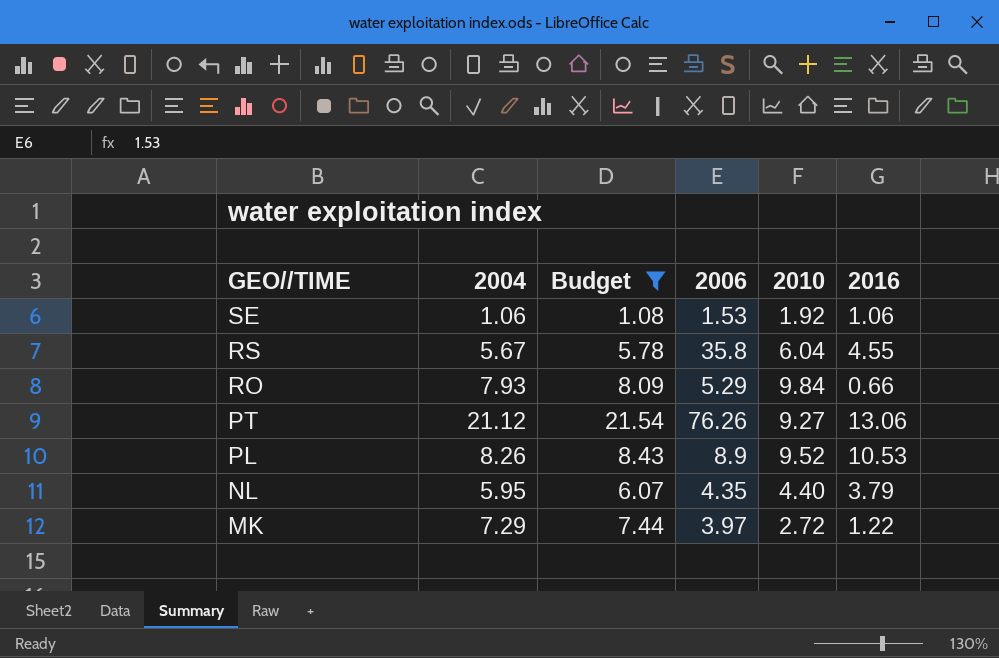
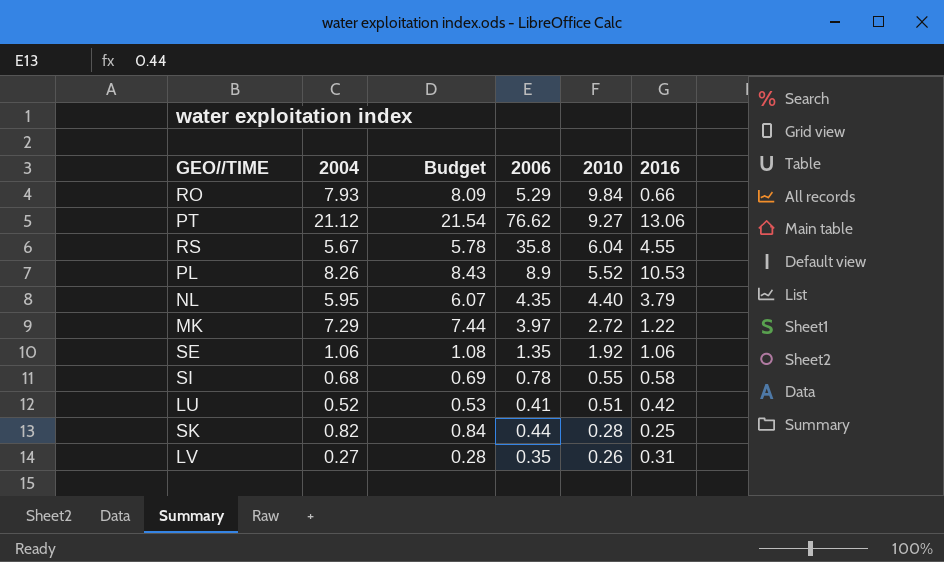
filter: Budget >= 1.08 -> none
row order: GEO//TIME descending -> 2010 descending
PT | 2006: 76.26 -> 76.62
PL | 2010: 9.52 -> 5.52
SE | 2006: 1.53 -> 1.35

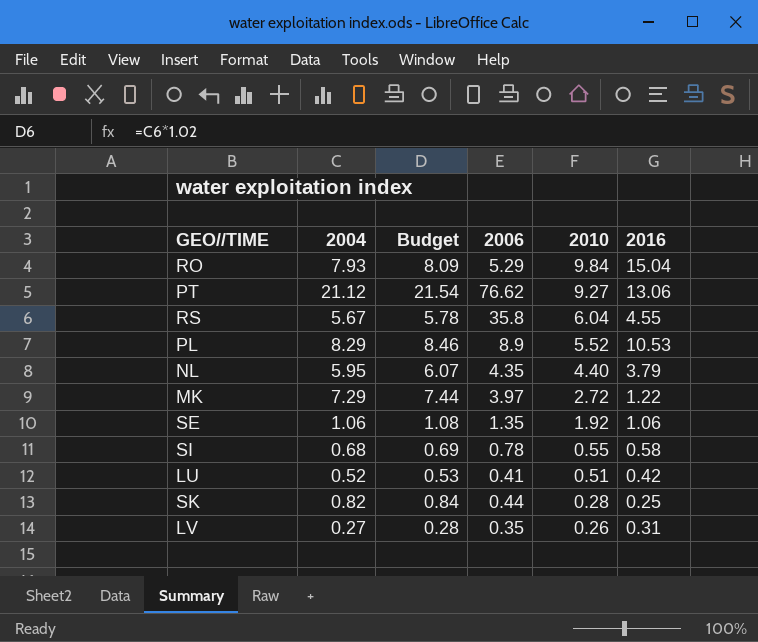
RO | 2016: 0.66 -> 15.04
PL | 2004: 8.26 -> 8.29
PL | Budget: 8.43 -> 8.46

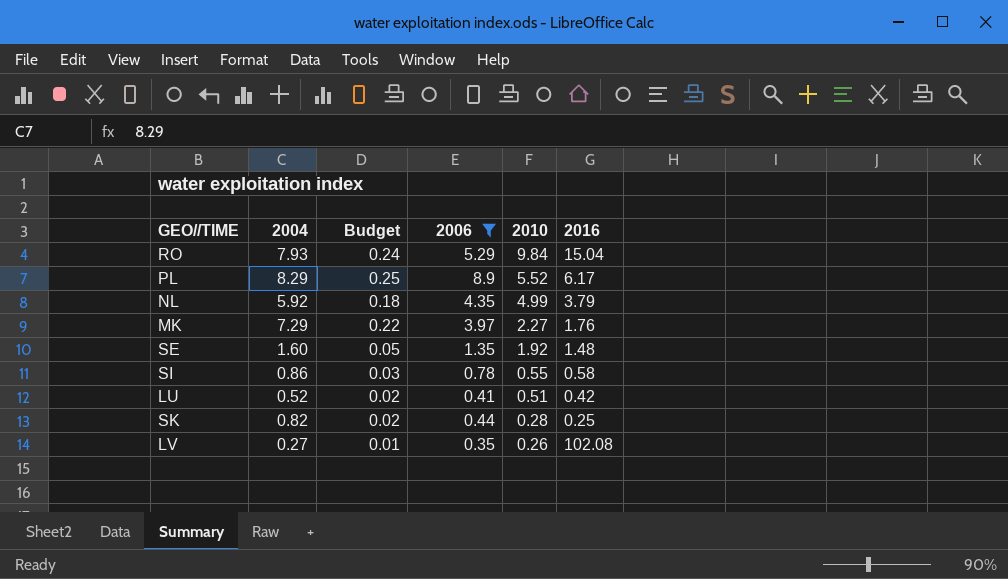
filter: none -> 2006 <= 8.9
column Budget | formula: [2004] * 1.02 -> [2004] * 0.03
PL | 2016: 10.53 -> 6.17
NL | 2004: 5.95 -> 5.92
NL | 2010: 4.40 -> 4.99
MK | 2010: 2.72 -> 2.27
MK | 2016: 1.22 -> 1.76
SE | 2004: 1.06 -> 1.60
SE | 2016: 1.06 -> 1.48
SI | 2004: 0.68 -> 0.86
LV | 2016: 0.31 -> 102.08

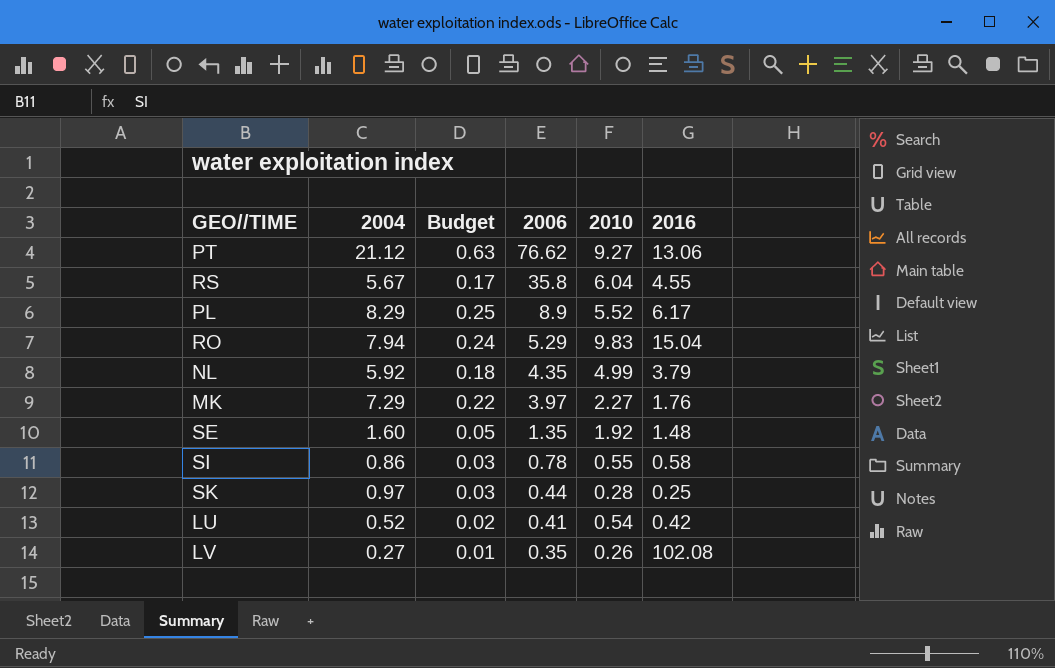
filter: 2006 <= 8.9 -> none
row order: 2010 descending -> 2006 descending
RO | 2004: 7.93 -> 7.94
RO | 2010: 9.84 -> 9.83
SK | 2004: 0.82 -> 0.97
SK | Budget: 0.02 -> 0.03
LU | 2010: 0.51 -> 0.54

